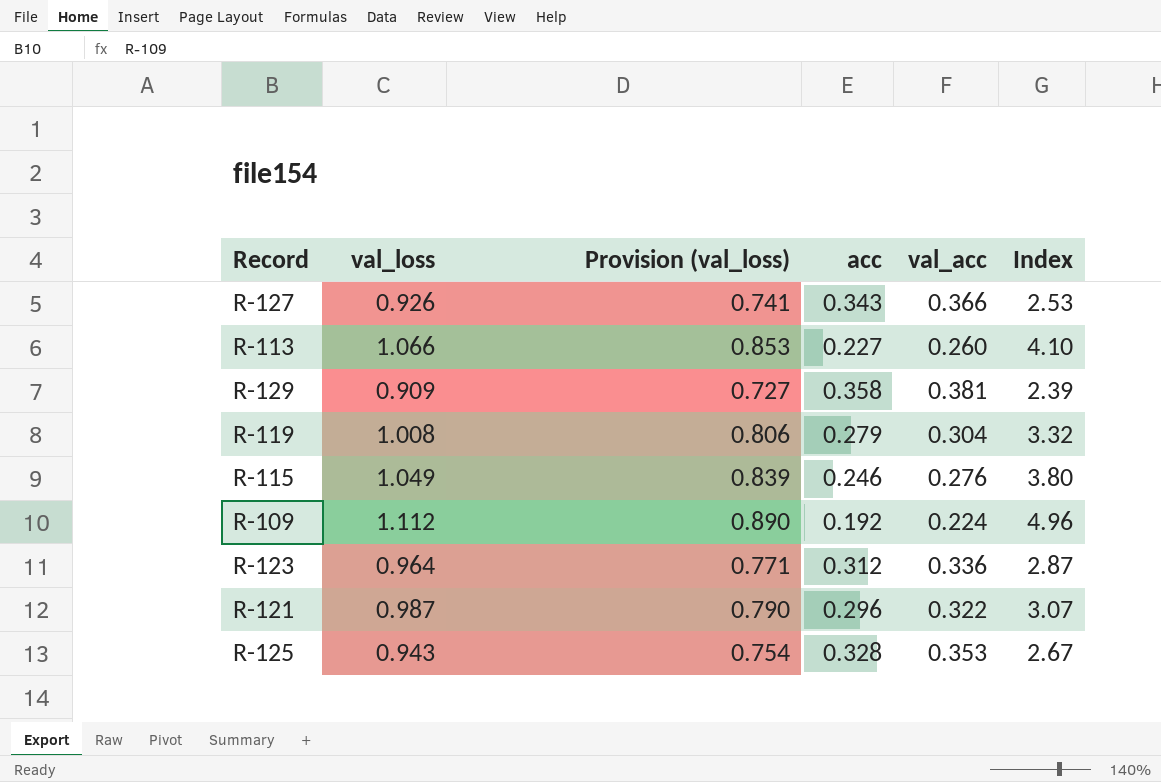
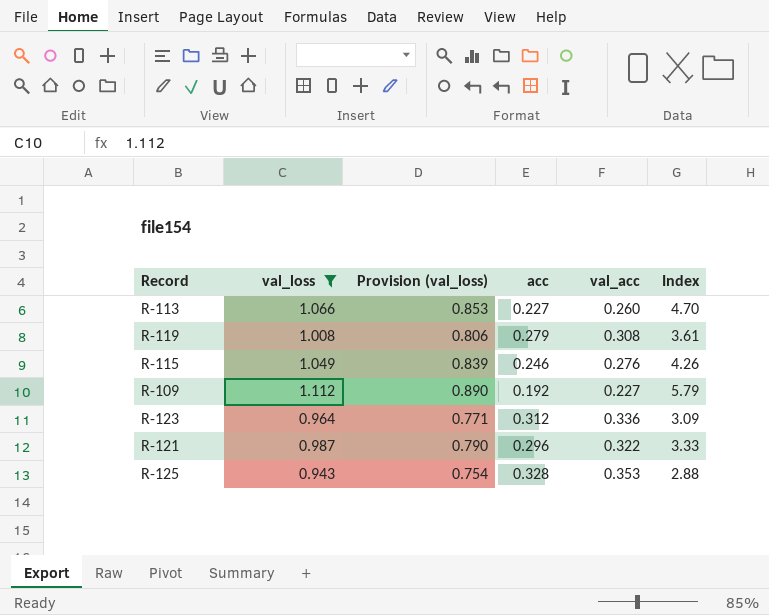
filter: none -> val_loss >= 0.943
column Index | formula: [val_loss] / [val_acc] -> [val_loss] / [acc]
R-119 | val_acc: 0.304 -> 0.308
R-109 | val_acc: 0.224 -> 0.227

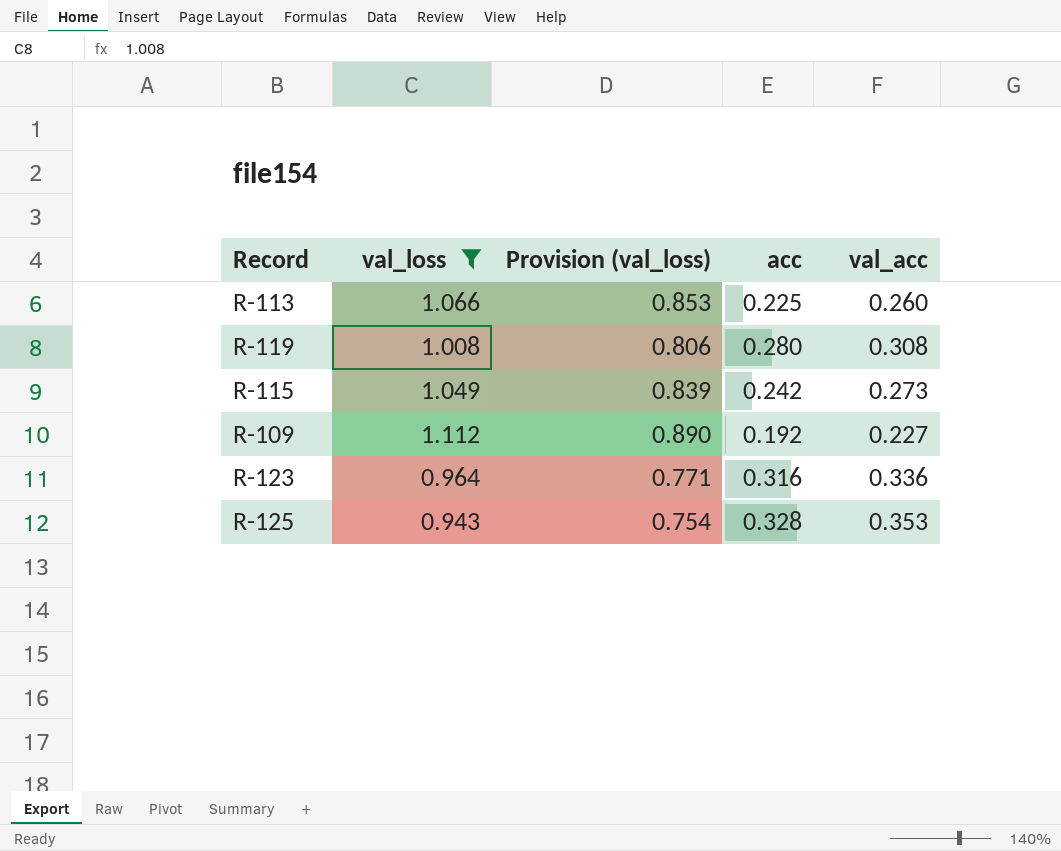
column Index | formula: [val_loss] / [acc] -> none
row R-121: 0.987 | 0.790 | 0.296 | 0.322 | 3.33 -> none
R-113 | acc: 0.227 -> 0.225
R-119 | acc: 0.279 -> 0.280
R-115 | acc: 0.246 -> 0.242
R-115 | val_acc: 0.276 -> 0.273
R-123 | acc: 0.312 -> 0.316

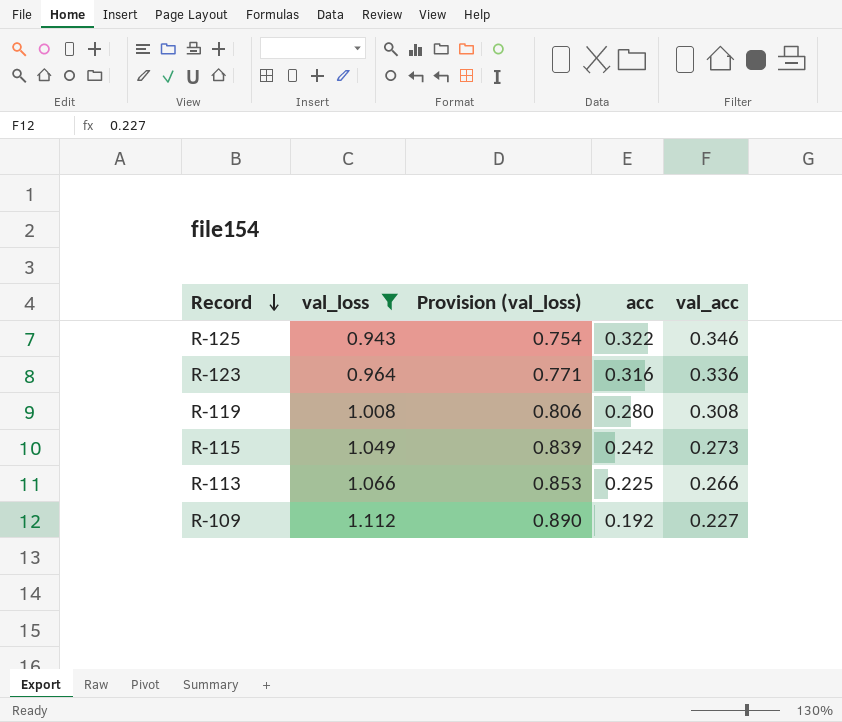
row order: none -> Record descending
R-125 | acc: 0.328 -> 0.322
R-125 | val_acc: 0.353 -> 0.346
R-113 | val_acc: 0.260 -> 0.266

